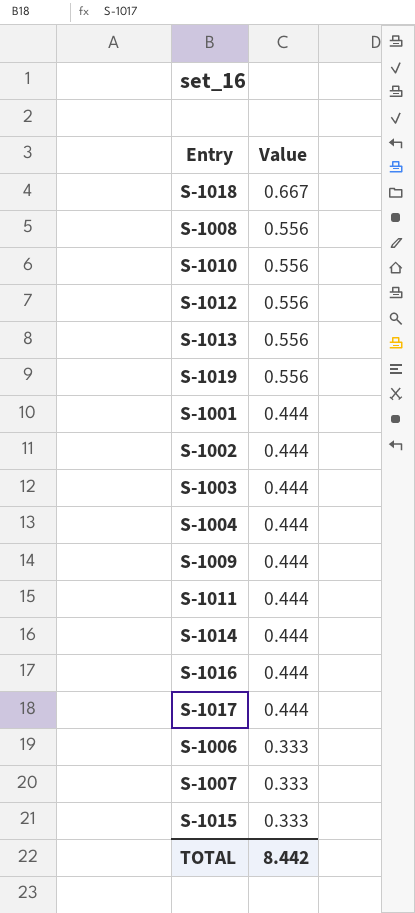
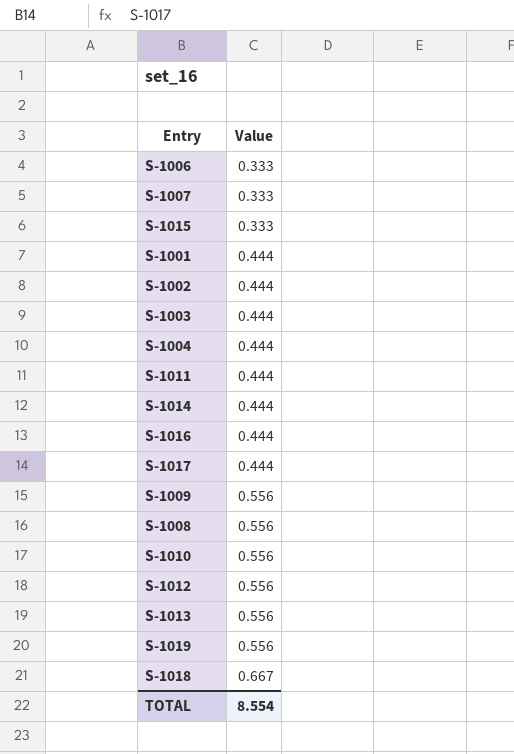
row order: Value descending -> Value ascending
S-1009 | Value: 0.444 -> 0.556
TOTAL | Value: 8.442 -> 8.554

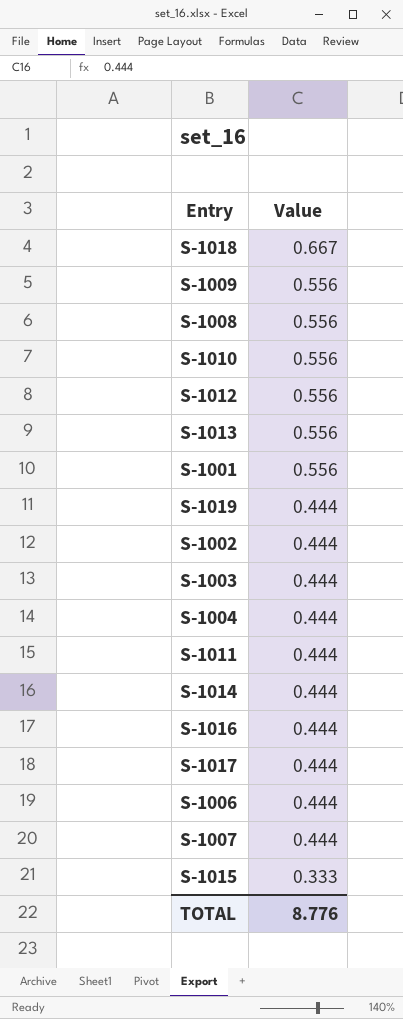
row order: Value ascending -> Value descending
S-1001 | Value: 0.444 -> 0.556
S-1019 | Value: 0.556 -> 0.444
S-1006 | Value: 0.333 -> 0.444
S-1007 | Value: 0.333 -> 0.444
TOTAL | Value: 8.554 -> 8.776

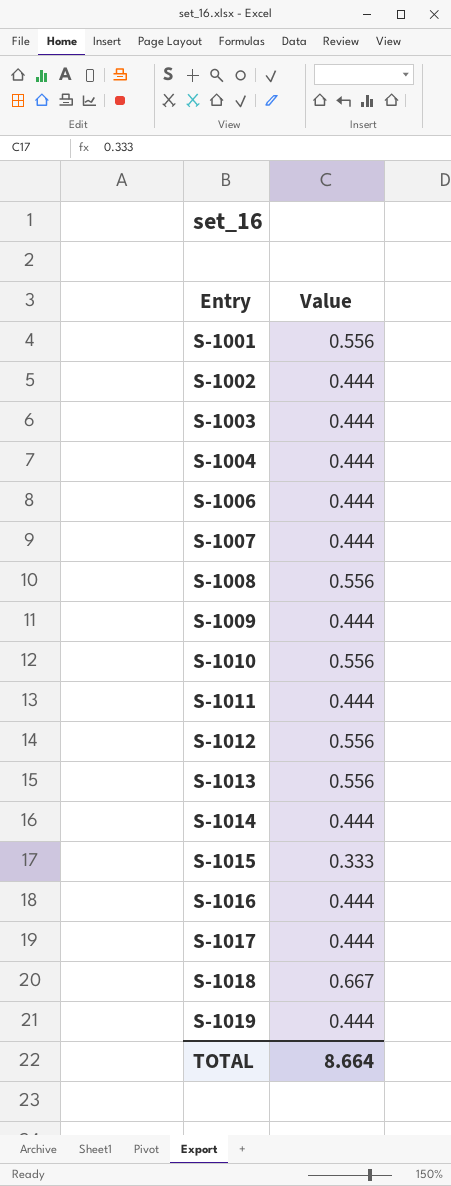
row order: Value descending -> Entry ascending
S-1009 | Value: 0.556 -> 0.444
TOTAL | Value: 8.776 -> 8.664

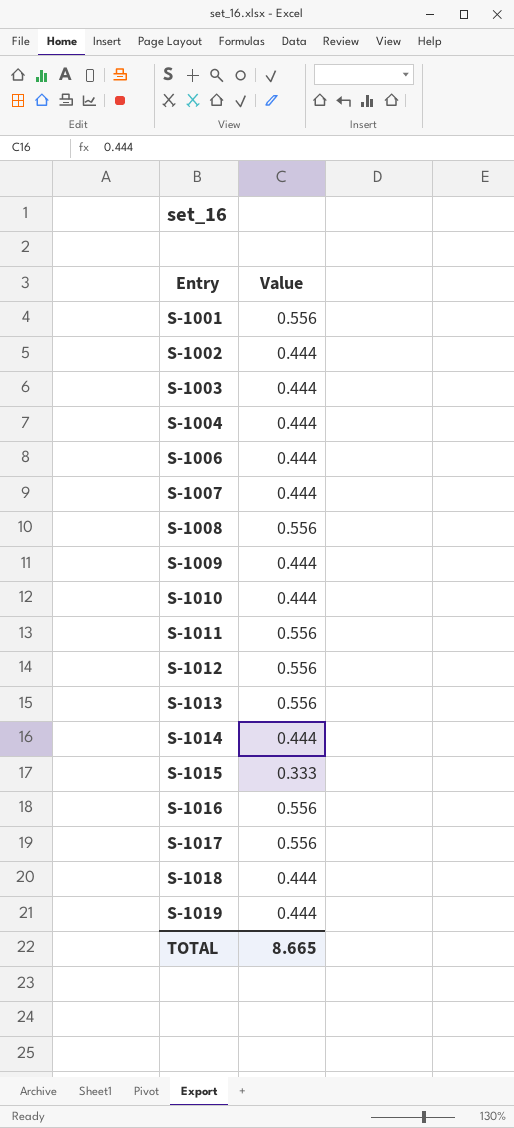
S-1010 | Value: 0.556 -> 0.444
S-1011 | Value: 0.444 -> 0.556
S-1016 | Value: 0.444 -> 0.556
S-1017 | Value: 0.444 -> 0.556
S-1018 | Value: 0.667 -> 0.444
TOTAL | Value: 8.664 -> 8.665

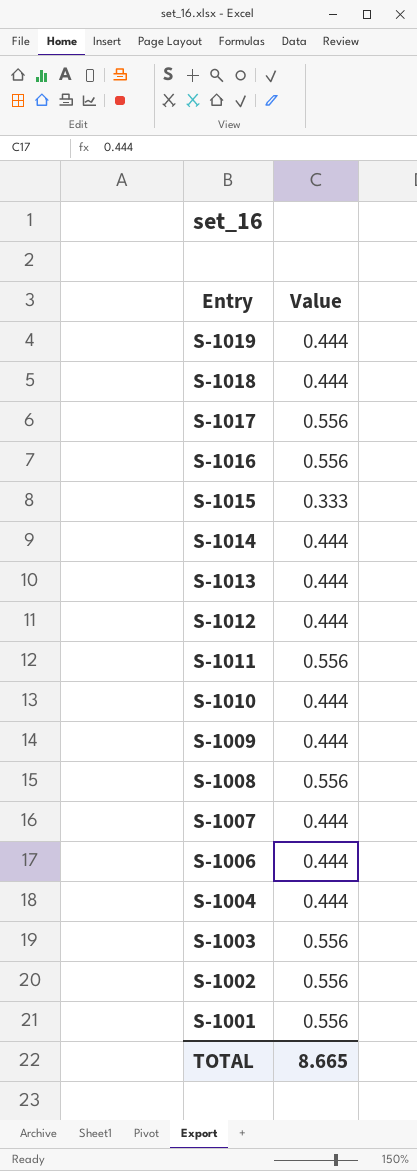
row order: Entry ascending -> Entry descending
S-1013 | Value: 0.556 -> 0.444
S-1012 | Value: 0.556 -> 0.444
S-1003 | Value: 0.444 -> 0.556
S-1002 | Value: 0.444 -> 0.556

